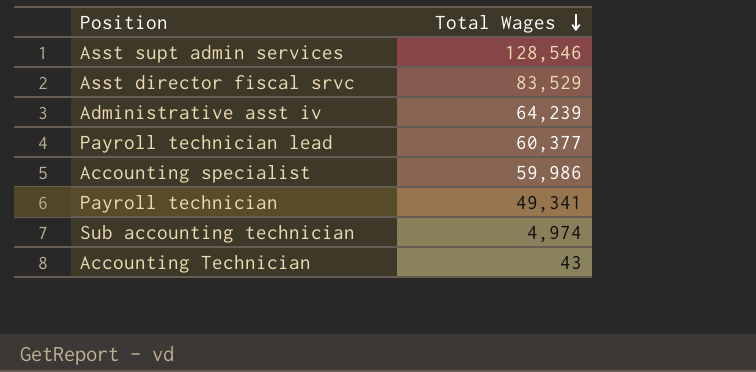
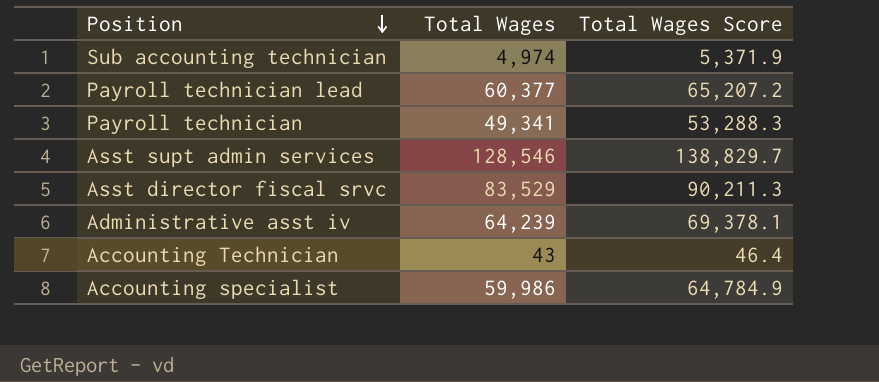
row order: Total Wages descending -> Position descending
column Total Wages Score | formula: none -> [Total Wages] * 1.08

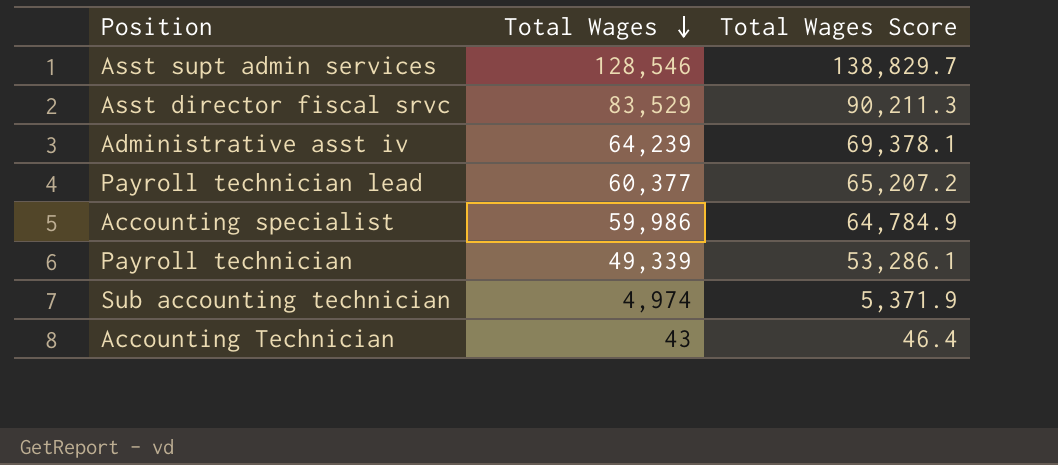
row order: Position descending -> Total Wages descending
Payroll technician | Total Wages: 49,341 -> 49,339
Payroll technician | Total Wages Score: 53,288.3 -> 53,286.1

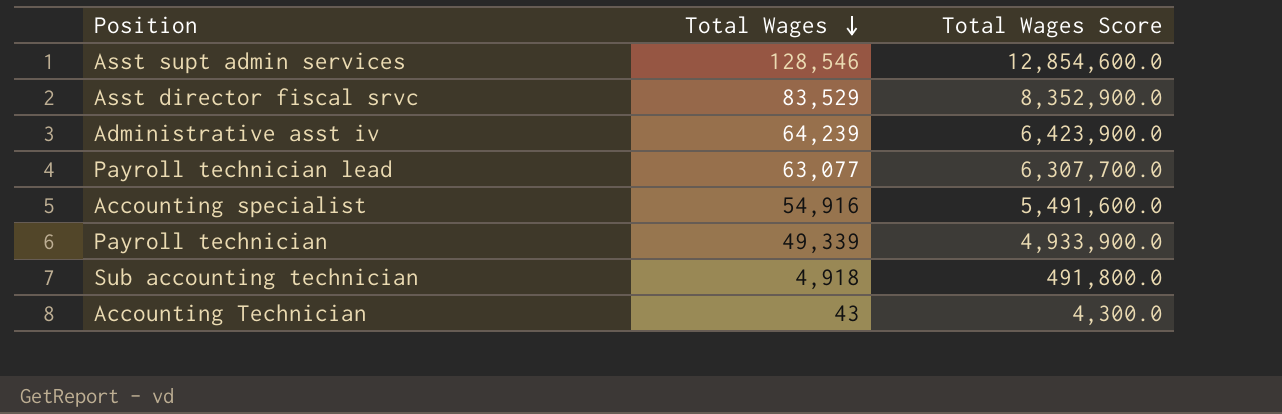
column Total Wages Score | formula: [Total Wages] * 1.08 -> [Total Wages] * 100
Payroll technician lead | Total Wages: 60,377 -> 63,077
Accounting specialist | Total Wages: 59,986 -> 54,916
Sub accounting technician | Total Wages: 4,974 -> 4,918

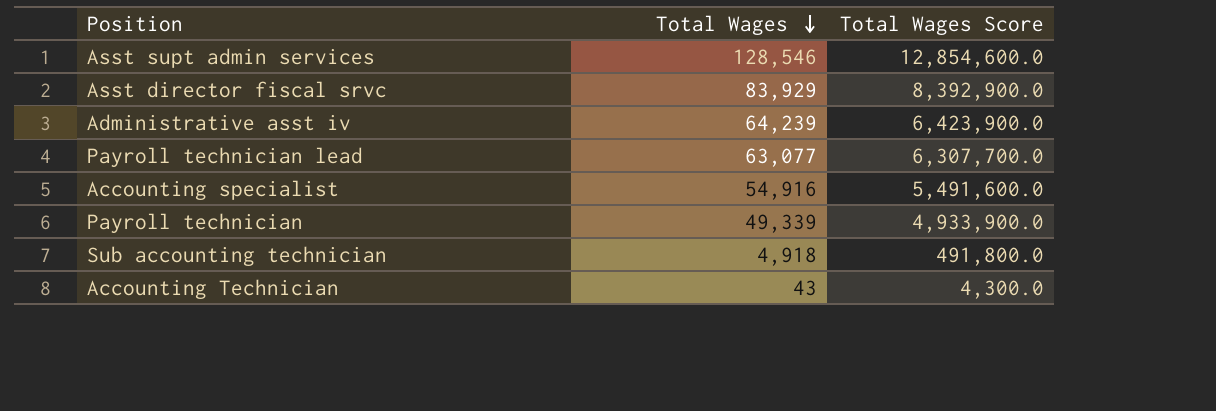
Asst director fiscal srvc | Total Wages: 83,529 -> 83,929
Asst director fiscal srvc | Total Wages Score: 8,352,900.0 -> 8,392,900.0

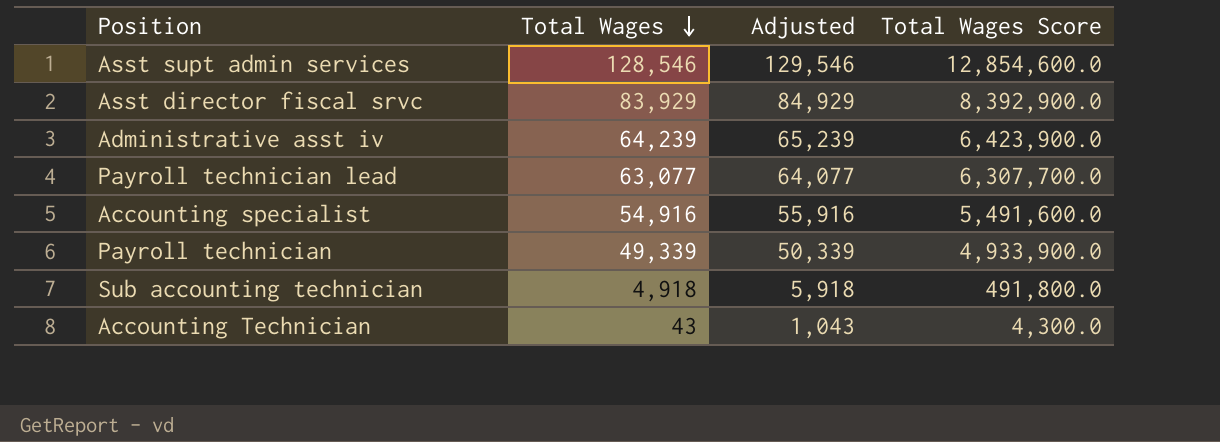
column Adjusted | formula: none -> [Total Wages] + 1000

